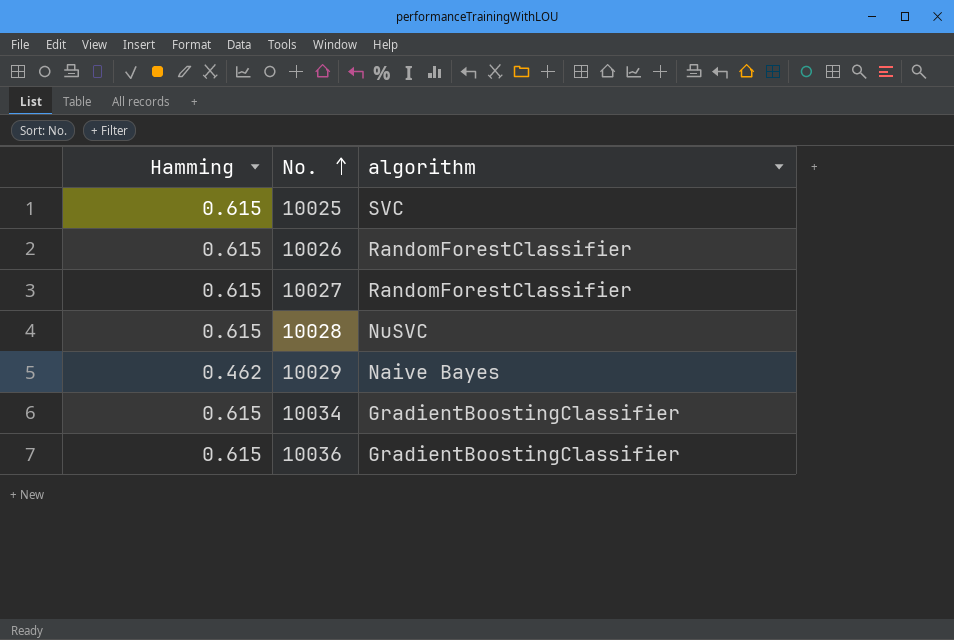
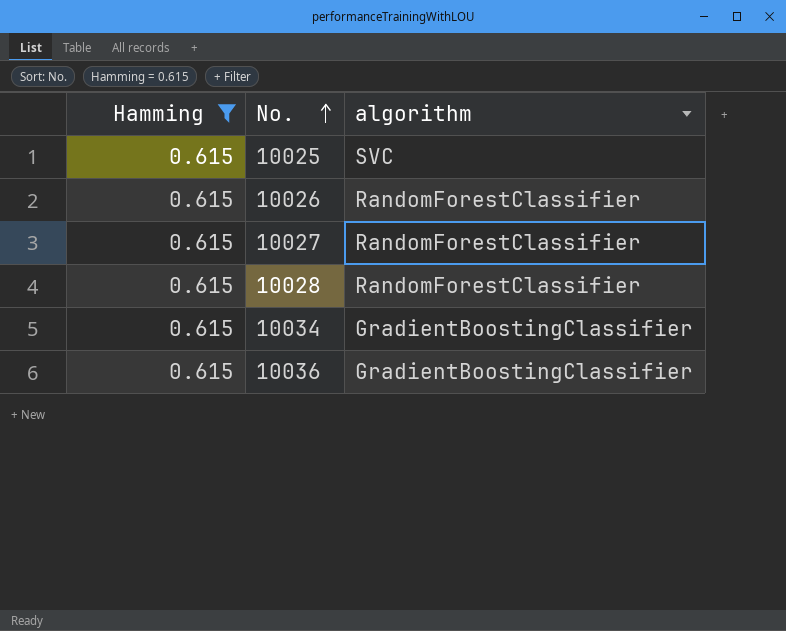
filter: none -> Hamming = 0.615
10028 | algorithm: NuSVC -> RandomForestClassifier

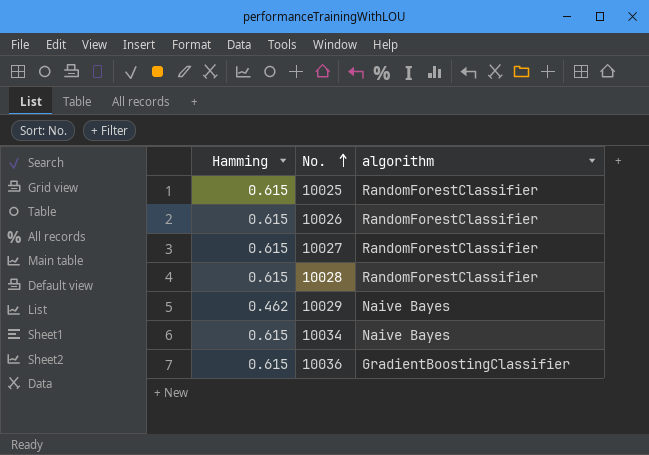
filter: Hamming = 0.615 -> none
10025 | algorithm: SVC -> RandomForestClassifier
10034 | algorithm: GradientBoostingClassifier -> Naive Bayes

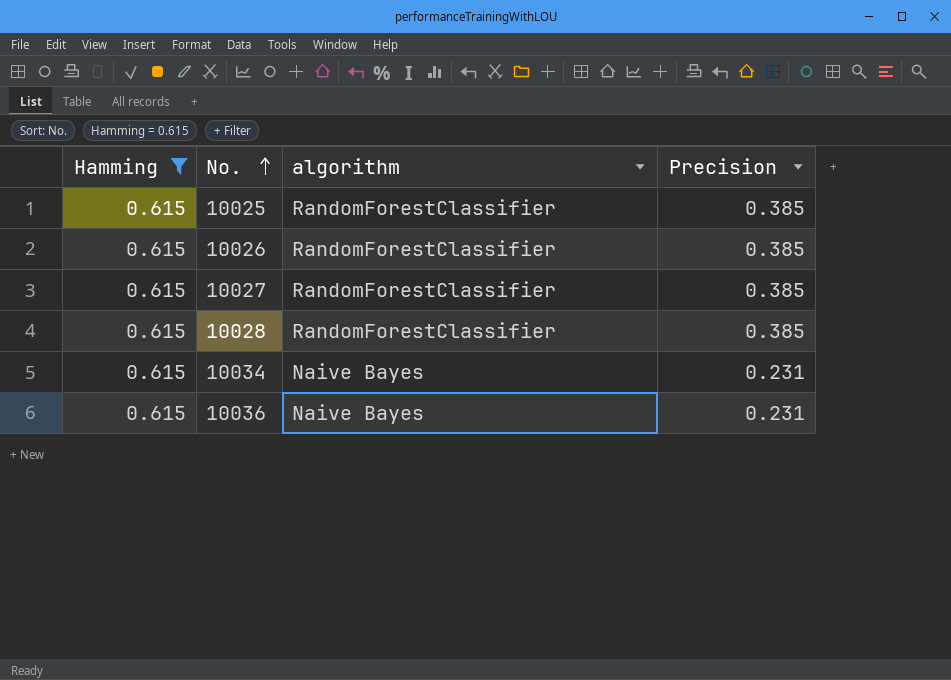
filter: none -> Hamming = 0.615
column Precision | position: none -> 4
10036 | algorithm: GradientBoostingClassifier -> Naive Bayes

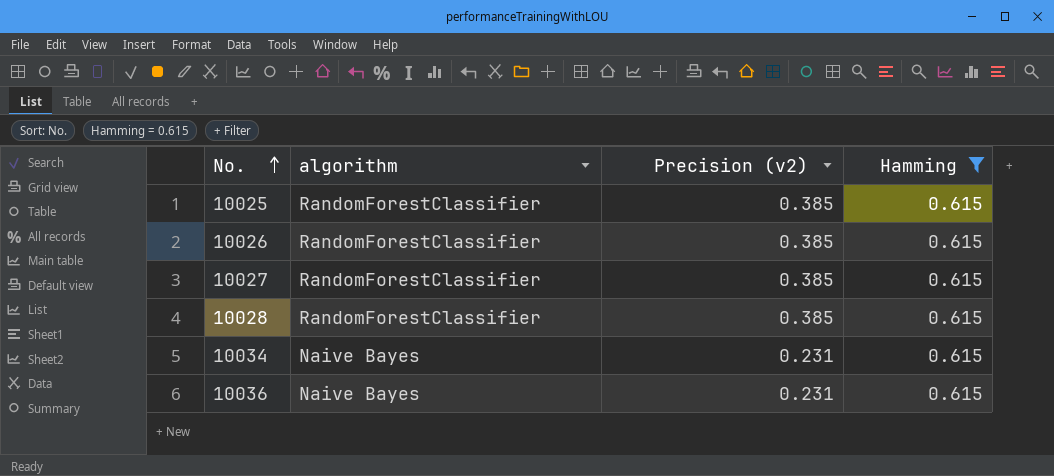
column name: Precision -> Precision (v2)
column Hamming | position: 1 -> 4

